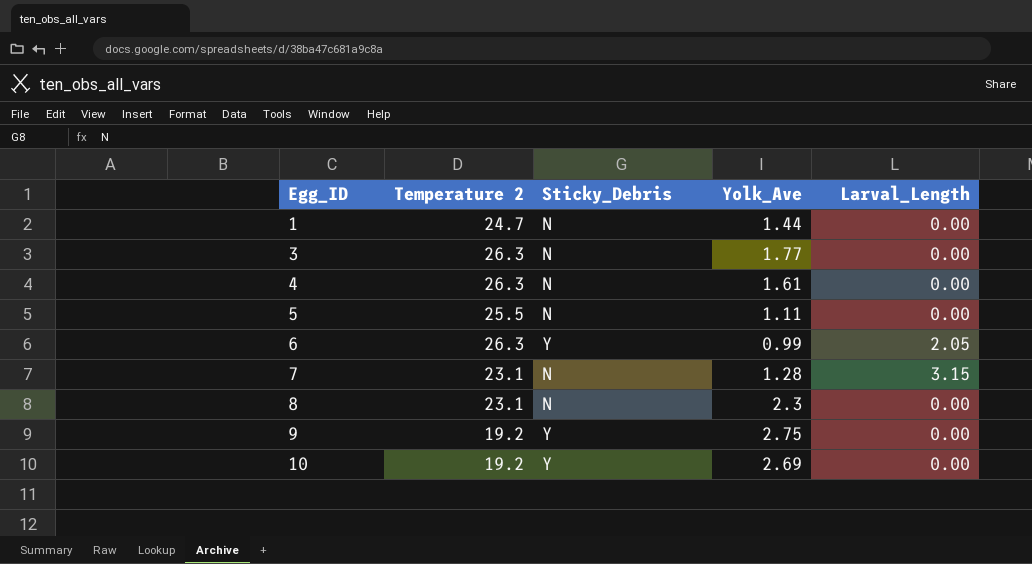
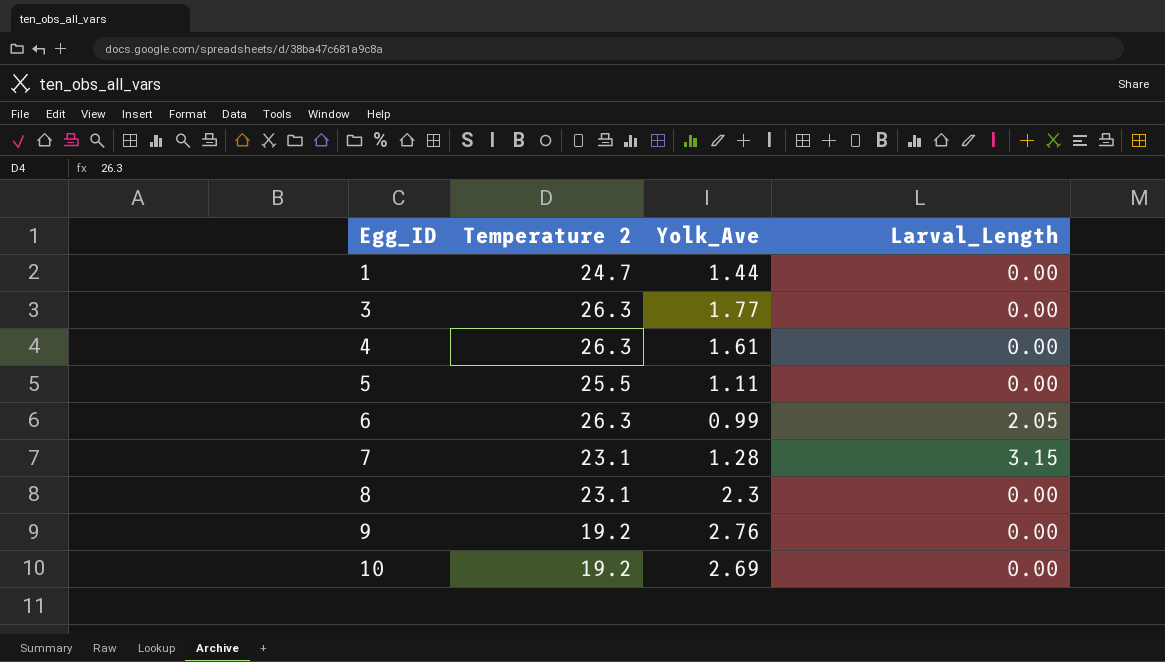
column Sticky_Debris | position: 3 -> none
9 | Yolk_Ave: 2.75 -> 2.76

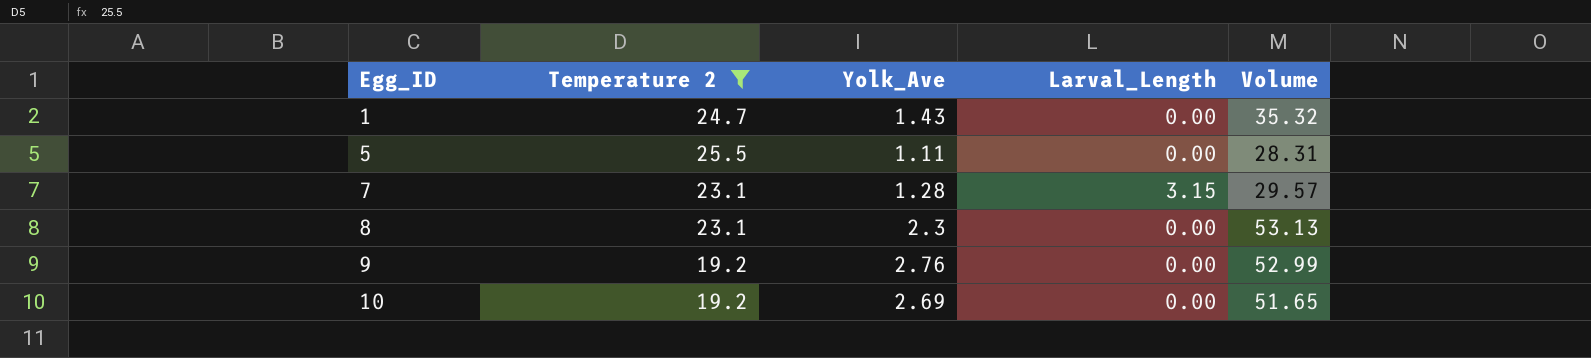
filter: none -> Temperature 2 != 26.3
column Volume | formula: none -> [Temperature 2] * [Yolk_Ave]
1 | Yolk_Ave: 1.44 -> 1.43

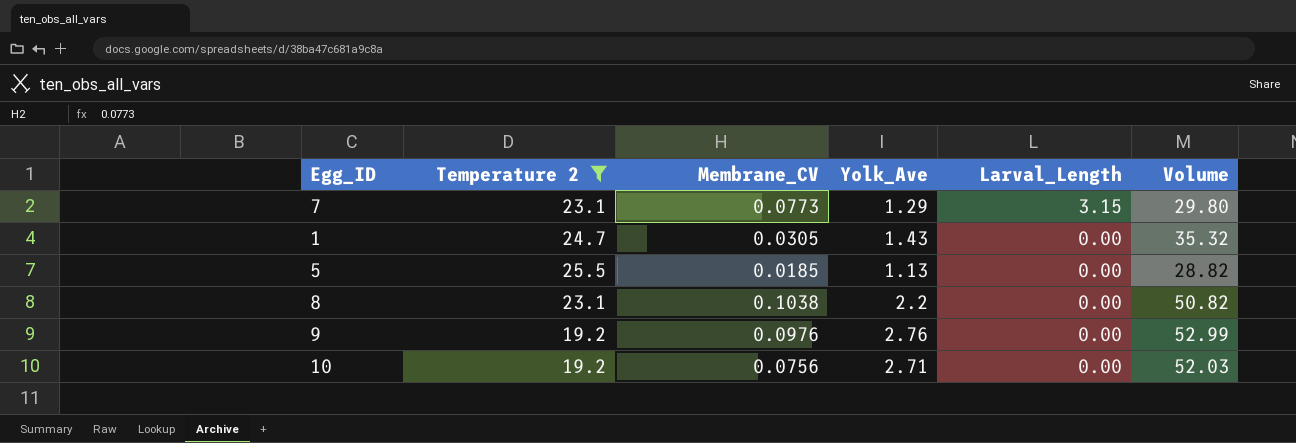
row order: Egg_ID ascending -> Larval_Length descending
column Membrane_CV | position: none -> 3
7 | Yolk_Ave: 1.28 -> 1.29
7 | Volume: 29.57 -> 29.80
5 | Yolk_Ave: 1.11 -> 1.13
5 | Volume: 28.31 -> 28.82
8 | Yolk_Ave: 2.3 -> 2.2
8 | Volume: 53.13 -> 50.82
10 | Yolk_Ave: 2.69 -> 2.71
10 | Volume: 51.65 -> 52.03

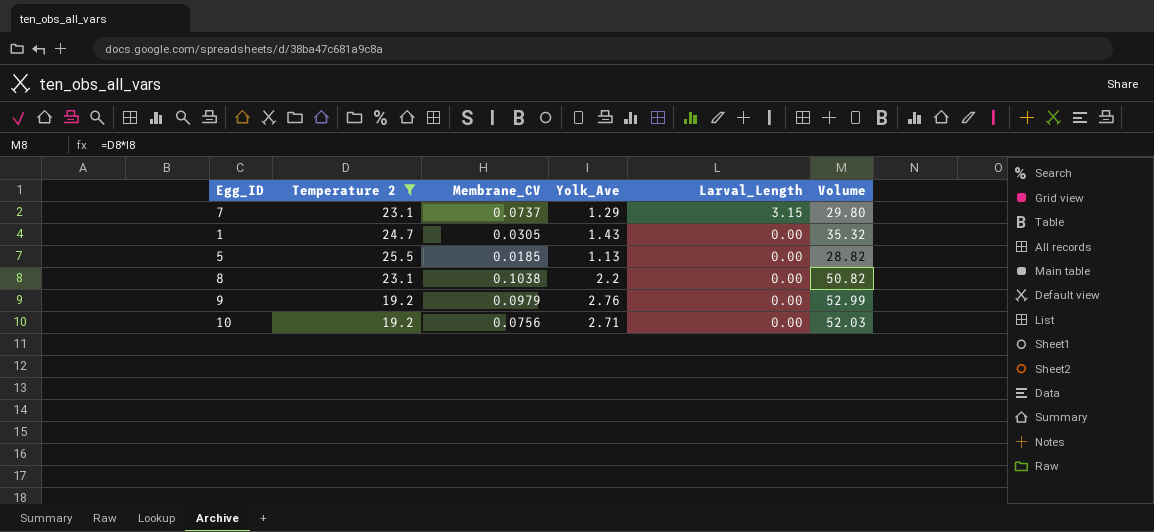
7 | Membrane_CV: 0.0773 -> 0.0737
9 | Membrane_CV: 0.0976 -> 0.0979

